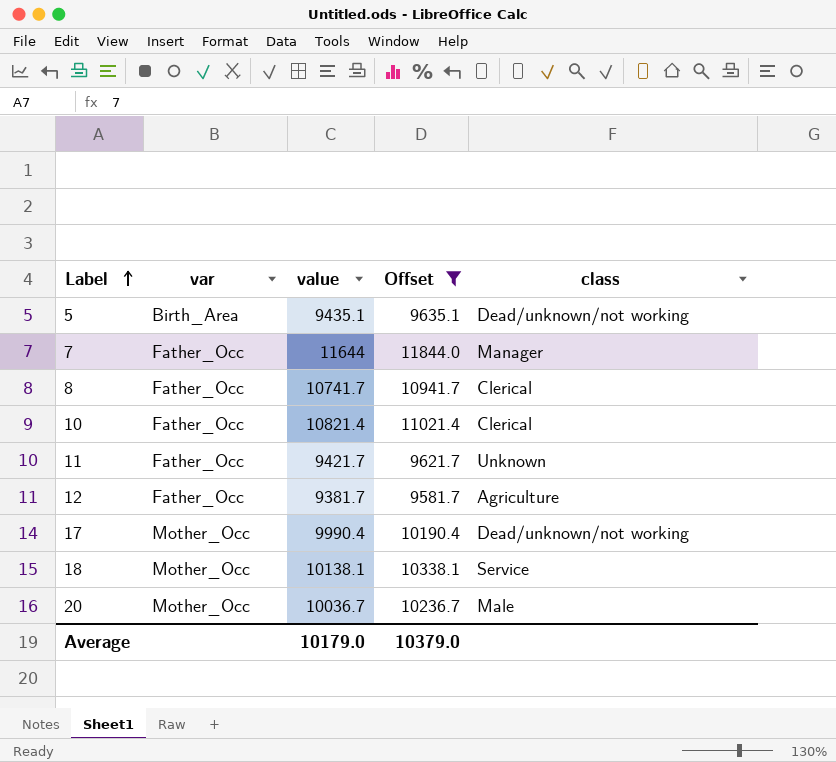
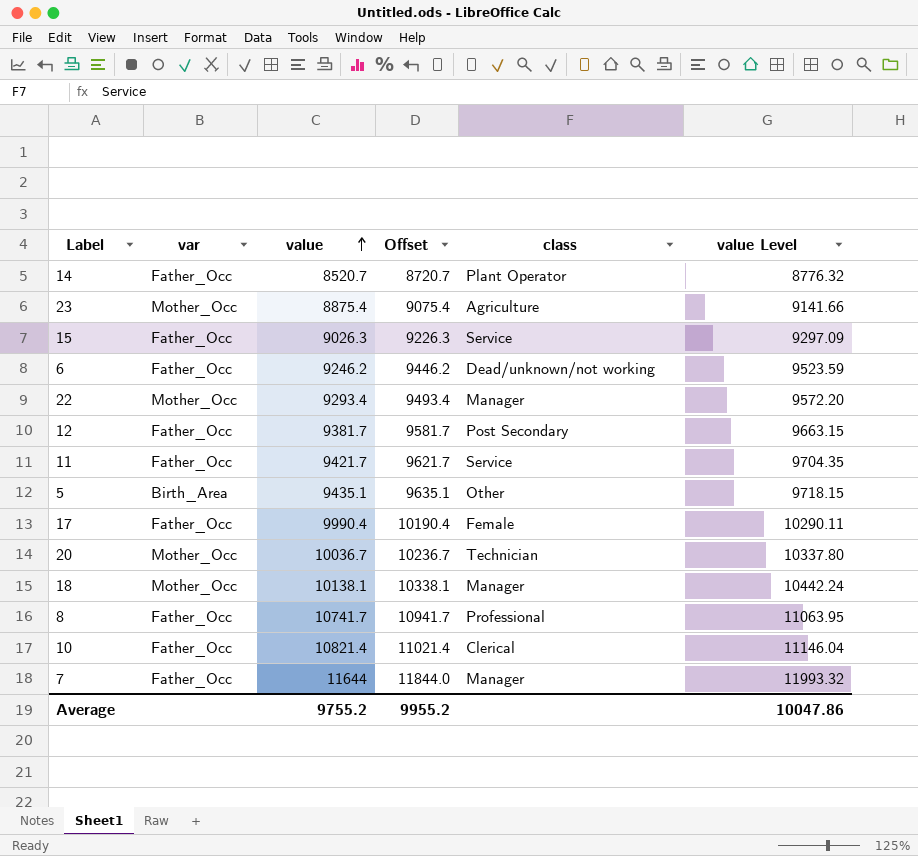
filter: Offset >= 9581.7 -> none
row order: Label ascending -> value ascending
column value Level | formula: none -> [value] * 1.03
12 | class: Agriculture -> Post Secondary
11 | class: Unknown -> Service
5 | class: Dead/unknown/not working -> Other
17 | var: Mother_Occ -> Father_Occ
17 | class: Dead/unknown/not working -> Female
20 | class: Male -> Technician
18 | class: Service -> Manager
8 | class: Clerical -> Professional
Average | value: 10179.0 -> 9755.2
Average | Offset: 10379.0 -> 9955.2

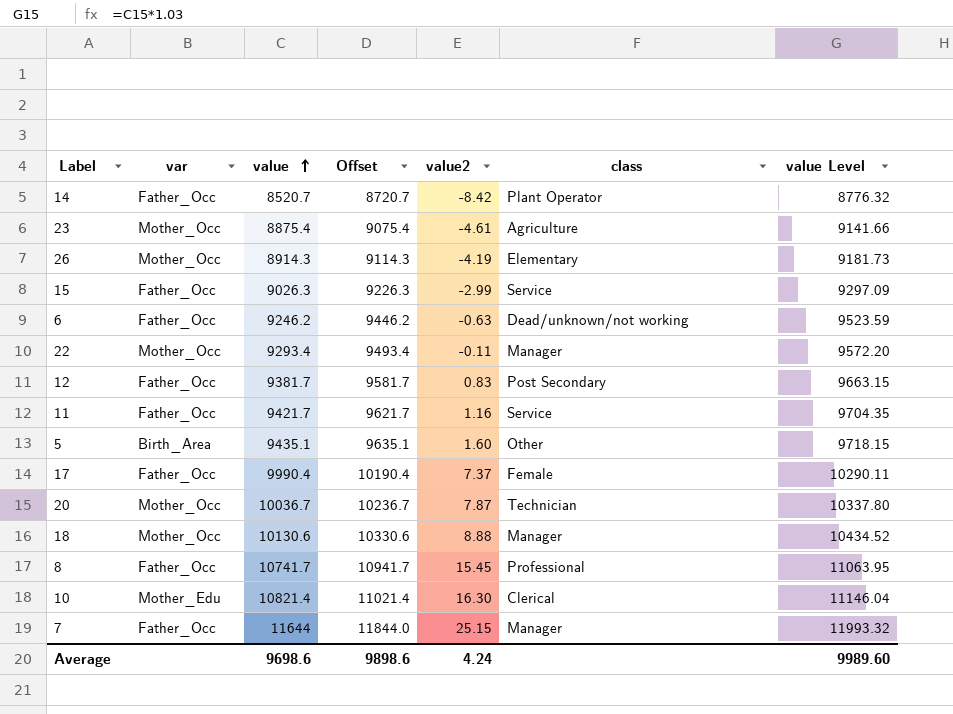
column value2 | position: none -> 5
row 26: none -> Mother_Occ | 8914.3 | 9114.3 | -4.19 | Elementary | 9181.73
18 | value: 10138.1 -> 10130.6
18 | Offset: 10338.1 -> 10330.6
18 | value Level: 10442.24 -> 10434.52
10 | var: Father_Occ -> Mother_Edu
Average | value: 9755.2 -> 9698.6
Average | Offset: 9955.2 -> 9898.6
Average | value Level: 10047.86 -> 9989.60

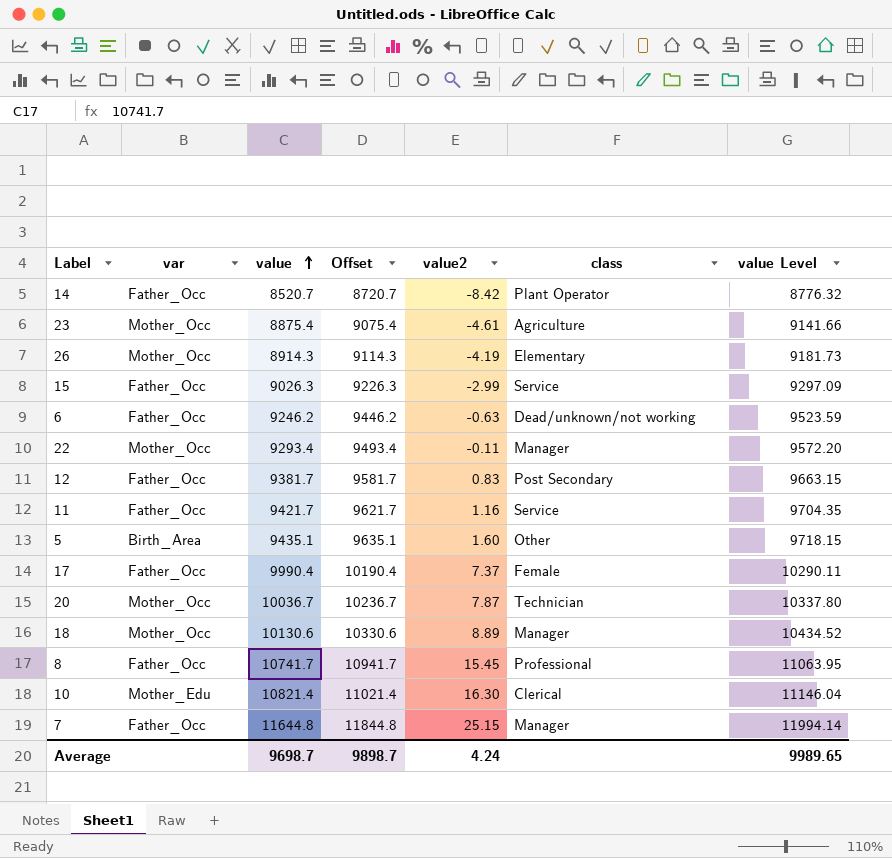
18 | value2: 8.88 -> 8.89
7 | value: 11644 -> 11644.8
7 | Offset: 11844.0 -> 11844.8
7 | value Level: 11993.32 -> 11994.14
Average | value: 9698.6 -> 9698.7
Average | Offset: 9898.6 -> 9898.7
Average | value Level: 9989.60 -> 9989.65

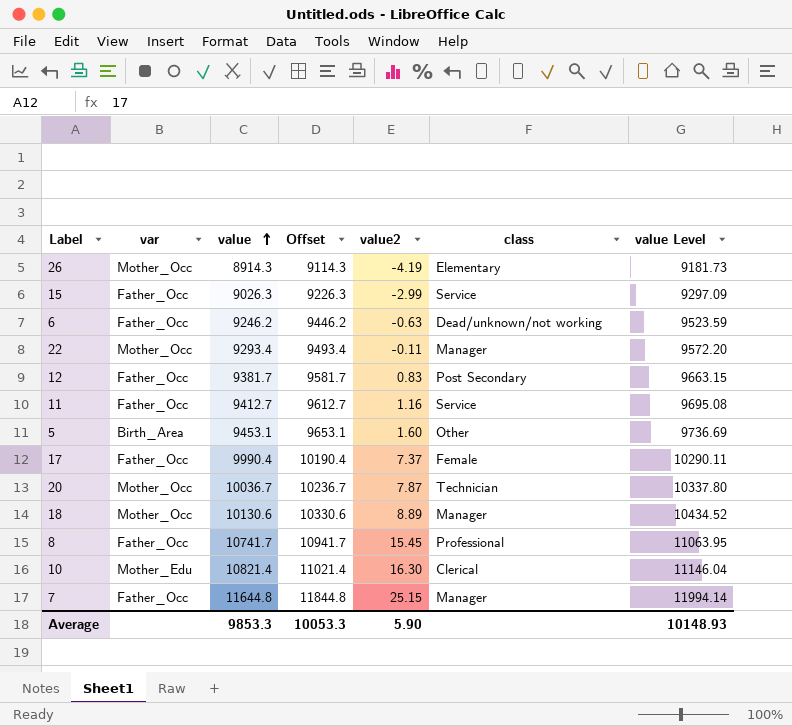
row 14: Father_Occ | 8520.7 | 8720.7 | -8.42 | Plant Operator | 8776.32 -> none
row 23: Mother_Occ | 8875.4 | 9075.4 | -4.61 | Agriculture | 9141.66 -> none
11 | value: 9421.7 -> 9412.7
11 | Offset: 9621.7 -> 9612.7
11 | value Level: 9704.35 -> 9695.08
5 | value: 9435.1 -> 9453.1
5 | Offset: 9635.1 -> 9653.1
5 | value Level: 9718.15 -> 9736.69
Average | value: 9698.7 -> 9853.3
Average | Offset: 9898.7 -> 10053.3
Average | value2: 4.24 -> 5.90
Average | value Level: 9989.65 -> 10148.93

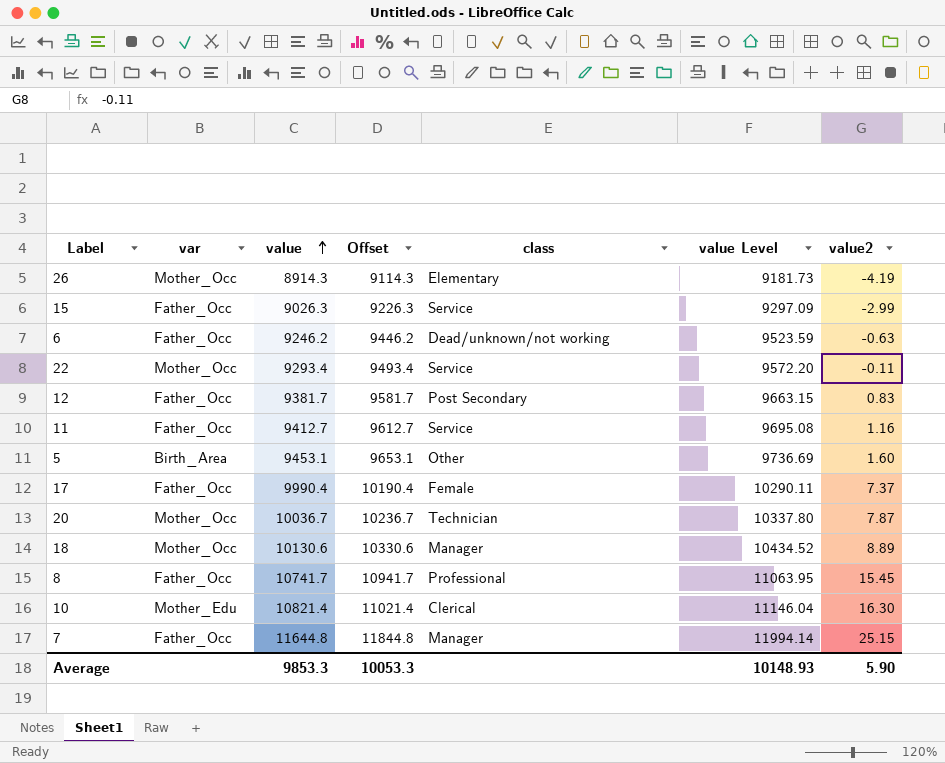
column value2 | position: 5 -> 7
22 | class: Manager -> Service

